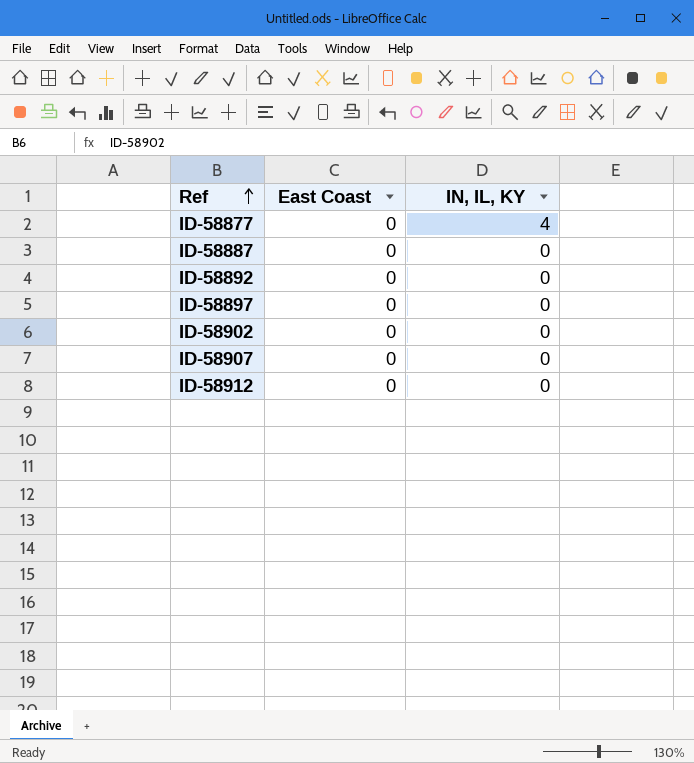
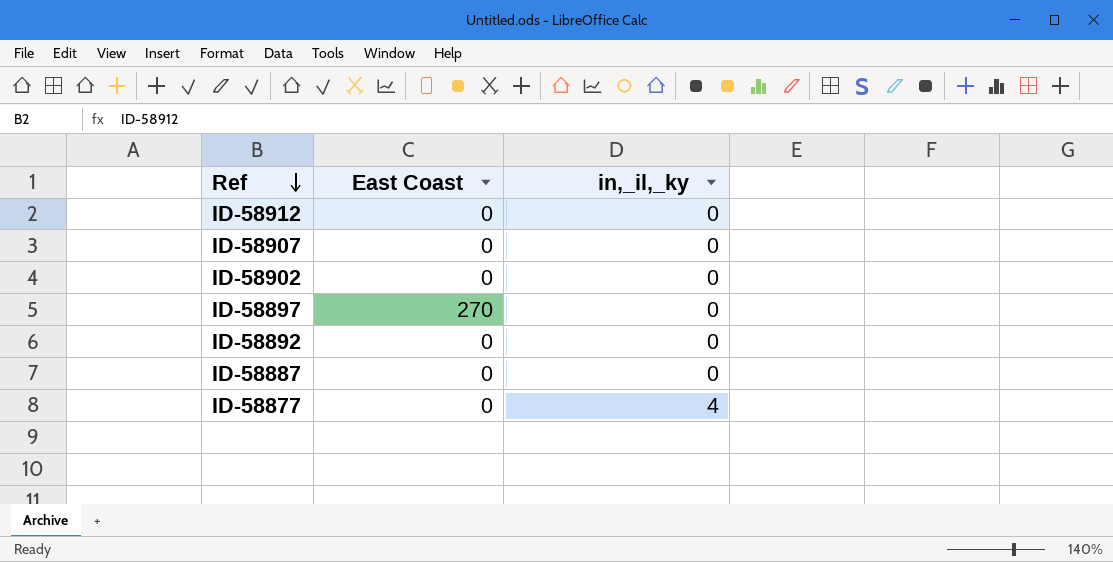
row order: Ref ascending -> Ref descending
column name: IN, IL, KY -> in,_il,_ky
ID-58897 | East Coast: 0 -> 270

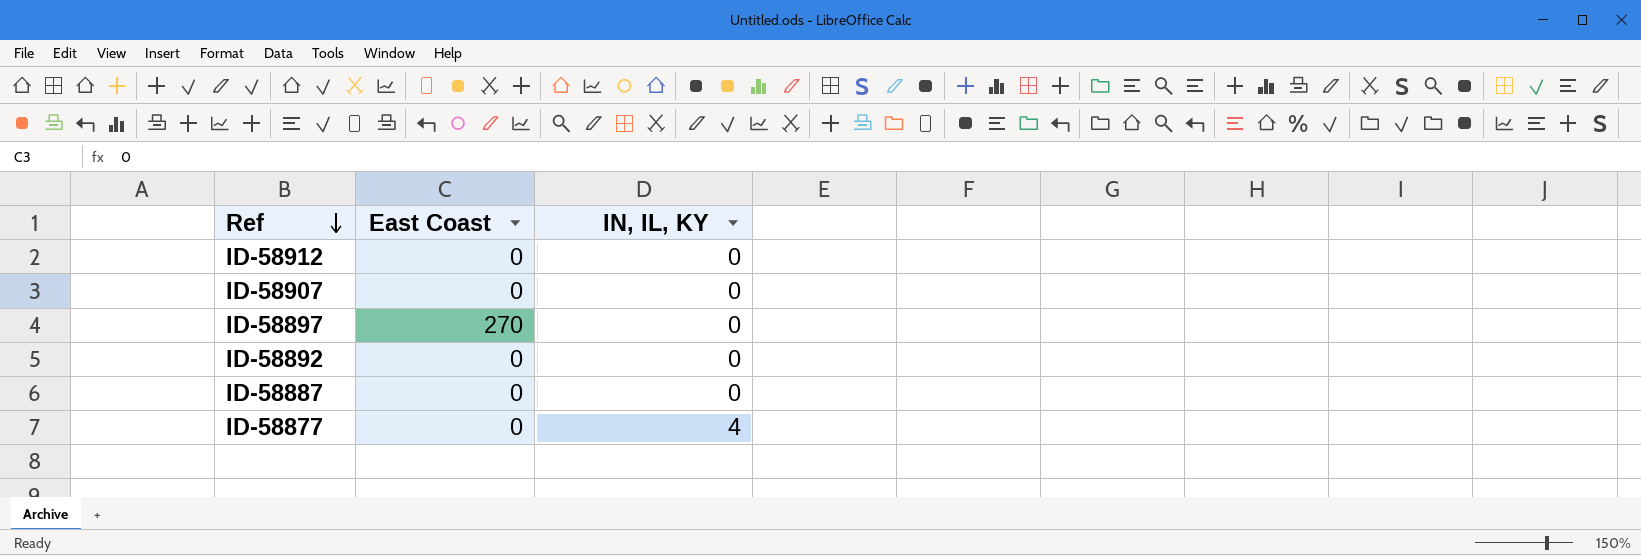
column name: in,_il,_ky -> IN, IL, KY
row ID-58902: 0 | 0 -> none

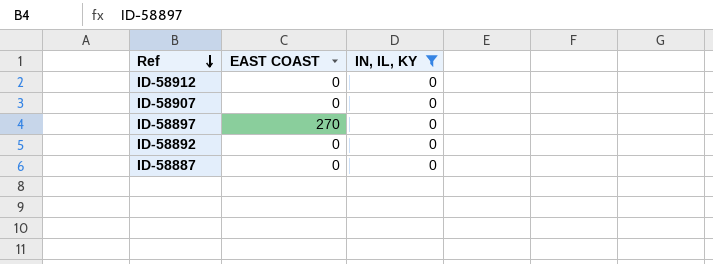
filter: none -> IN, IL, KY = 0
column name: East Coast -> EAST COAST

